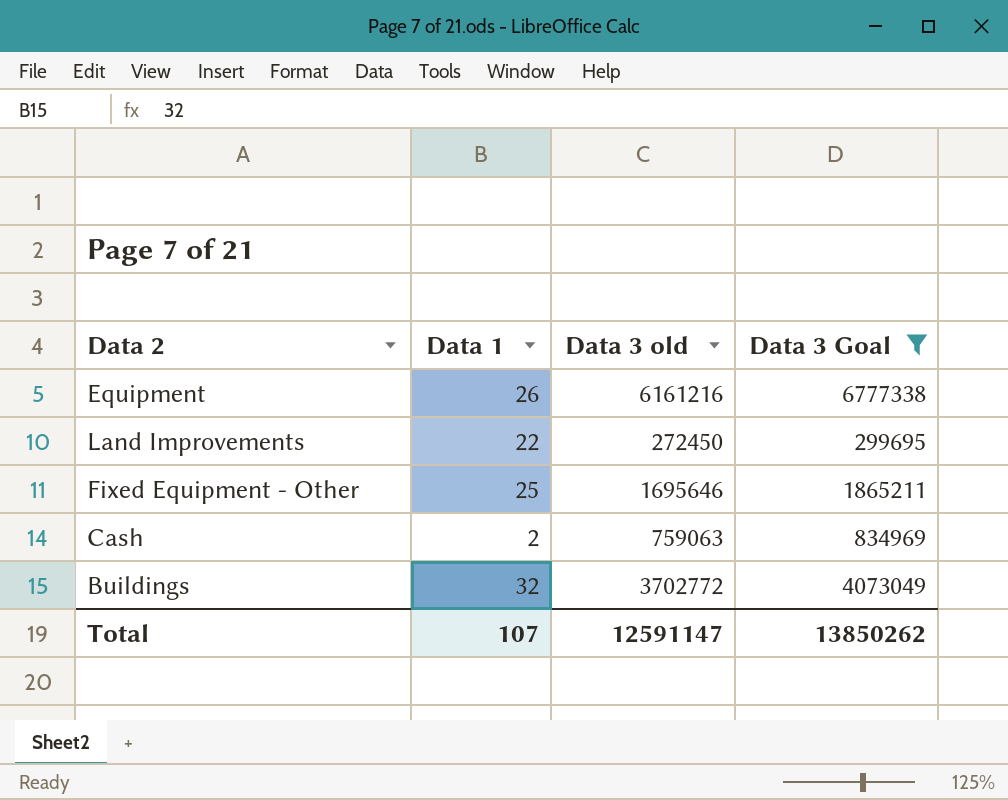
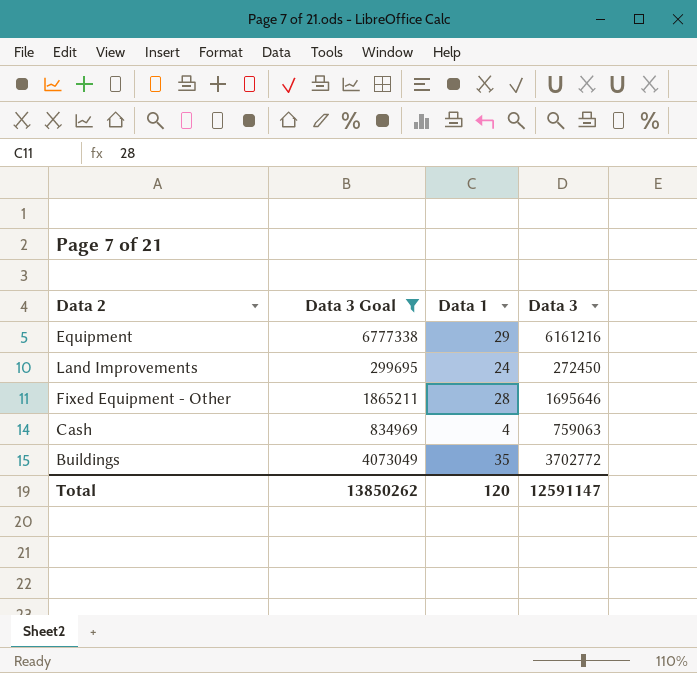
column Data 3 Goal | position: 4 -> 2
column name: Data 3 old -> Data 3
Equipment | Data 1: 26 -> 29
Land Improvements | Data 1: 22 -> 24
Fixed Equipment - Other | Data 1: 25 -> 28
Cash | Data 1: 2 -> 4
Buildings | Data 1: 32 -> 35
Total | Data 1: 107 -> 120

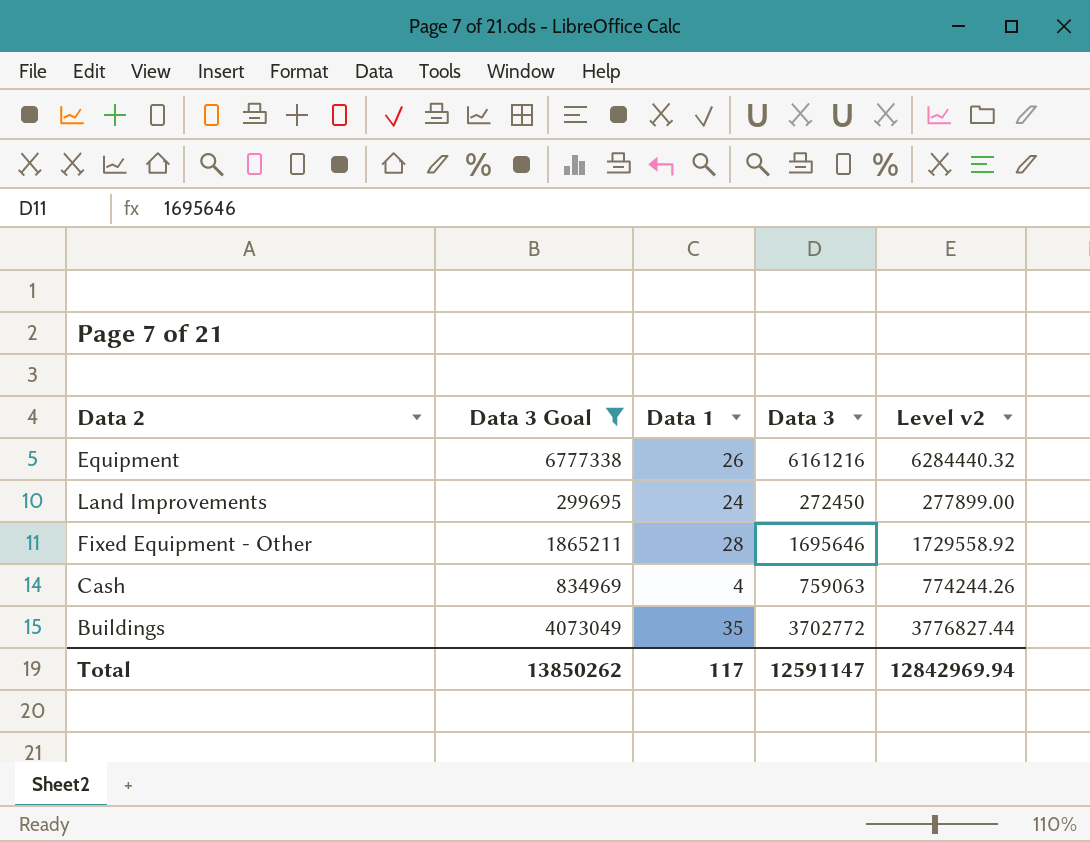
column Level v2 | formula: none -> [Data 3] * 1.02
Equipment | Data 1: 29 -> 26
Total | Data 1: 120 -> 117

